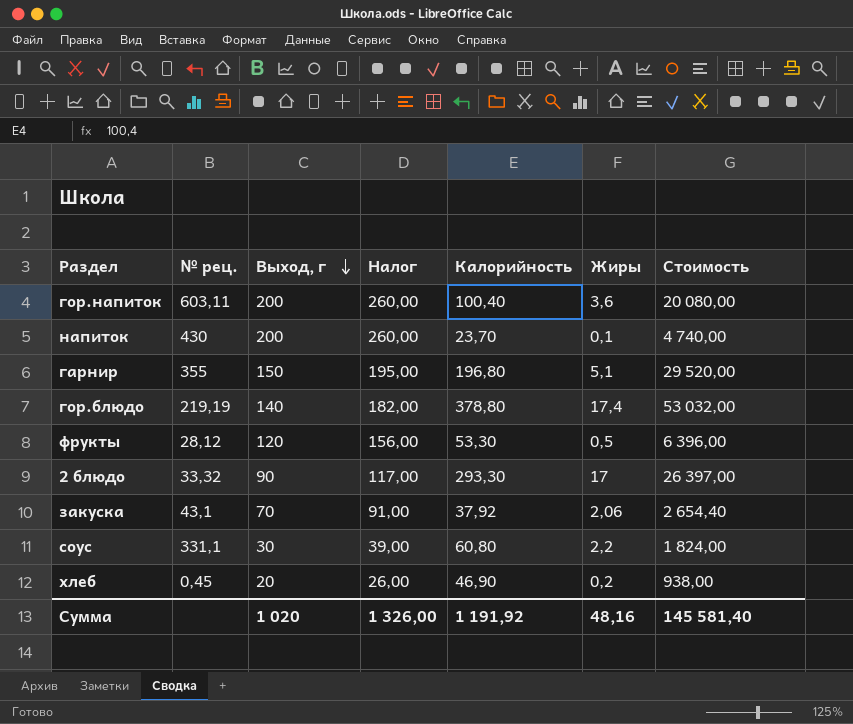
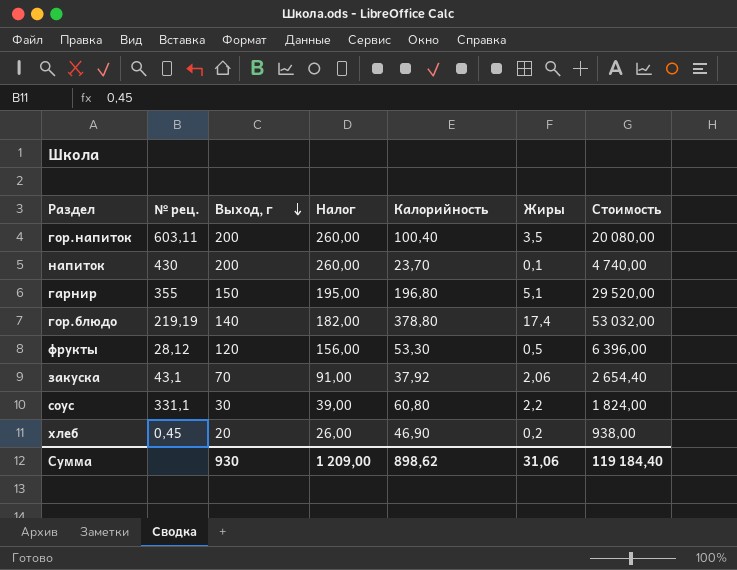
row 2 блюдо: 33,32 | 90 | 117,00 | 293,30 | 17 | 26 397,00 -> none
гор.напиток | Жиры: 3,6 -> 3,5
Сумма | Выход, г: 1 020 -> 930
Сумма | Налог: 1 326,00 -> 1 209,00
Сумма | Калорийность: 1 191,92 -> 898,62
Сумма | Жиры: 48,16 -> 31,06
Сумма | Стоимость: 145 581,40 -> 119 184,40

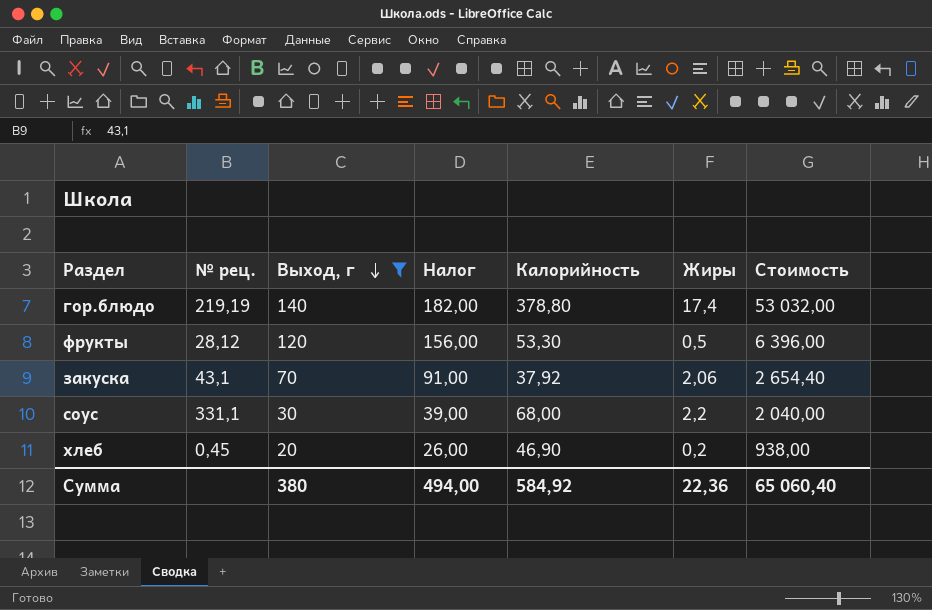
filter: none -> Выход, г <= 140
соус | Калорийность: 60,80 -> 68,00
соус | Стоимость: 1 824,00 -> 2 040,00
Сумма | Выход, г: 930 -> 380
Сумма | Налог: 1 209,00 -> 494,00
Сумма | Калорийность: 898,62 -> 584,92
Сумма | Жиры: 31,06 -> 22,36
Сумма | Стоимость: 119 184,40 -> 65 060,40

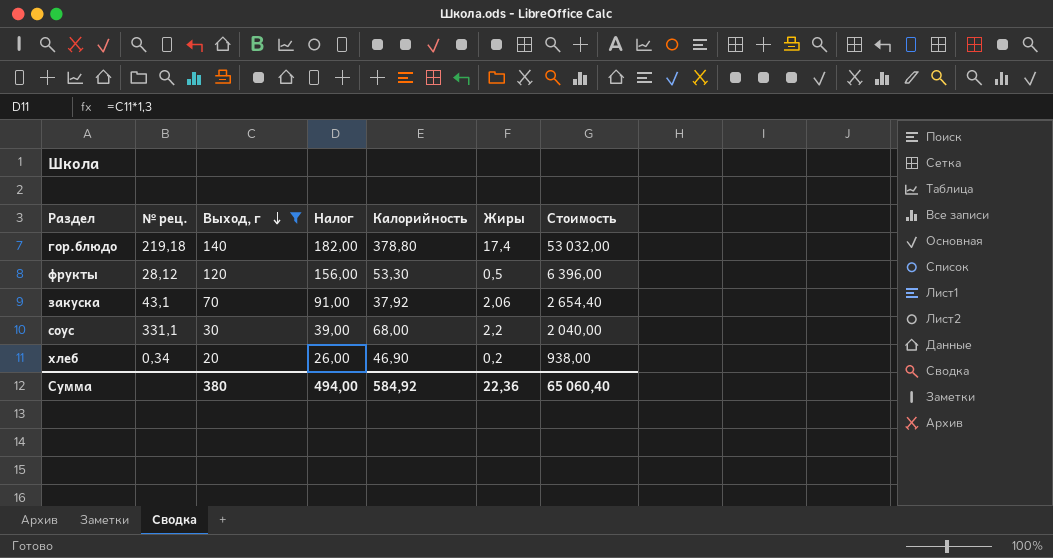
гор.блюдо | № рец.: 219,19 -> 219,18
хлеб | № рец.: 0,45 -> 0,34

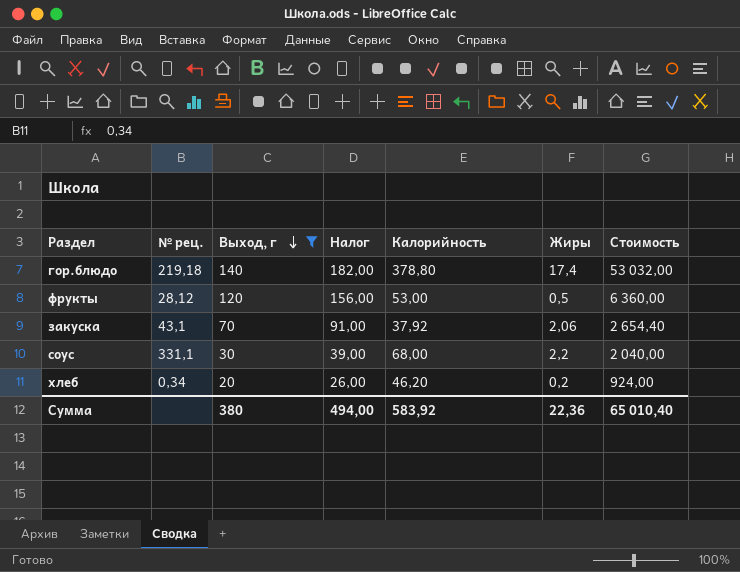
фрукты | Калорийность: 53,30 -> 53,00
фрукты | Стоимость: 6 396,00 -> 6 360,00
хлеб | Калорийность: 46,90 -> 46,20
хлеб | Стоимость: 938,00 -> 924,00
Сумма | Калорийность: 584,92 -> 583,92
Сумма | Стоимость: 65 060,40 -> 65 010,40

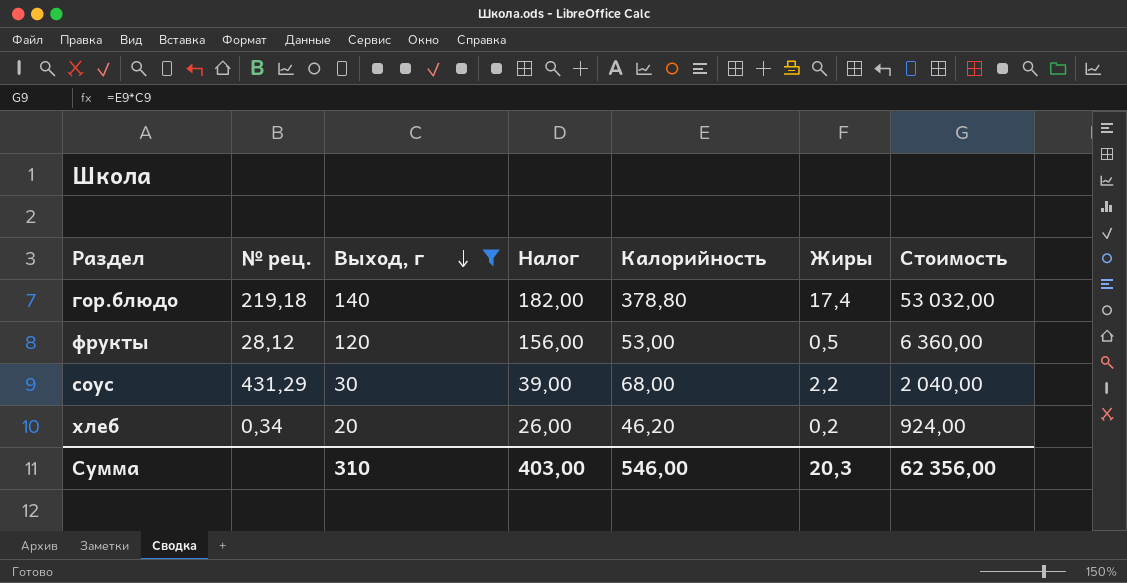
row закуска: 43,1 | 70 | 91,00 | 37,92 | 2,06 | 2 654,40 -> none
соус | № рец.: 331,1 -> 431,29
Сумма | Выход, г: 380 -> 310
Сумма | Налог: 494,00 -> 403,00
Сумма | Калорийность: 583,92 -> 546,00
Сумма | Жиры: 22,36 -> 20,3
Сумма | Стоимость: 65 010,40 -> 62 356,00

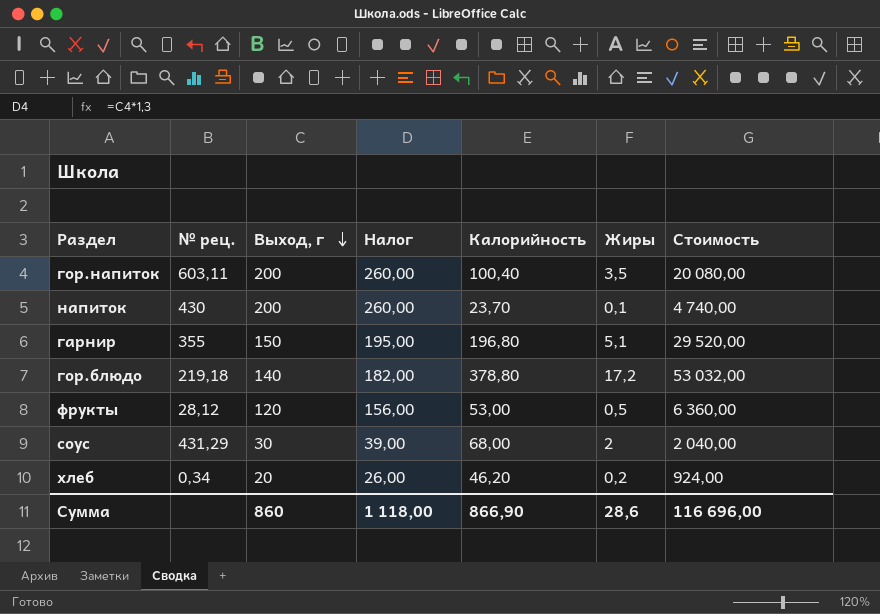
filter: Выход, г <= 140 -> none
гор.блюдо | Жиры: 17,4 -> 17,2
соус | Жиры: 2,2 -> 2
Сумма | Выход, г: 310 -> 860
Сумма | Налог: 403,00 -> 1 118,00
Сумма | Калорийность: 546,00 -> 866,90
Сумма | Жиры: 20,3 -> 28,6
Сумма | Стоимость: 62 356,00 -> 116 696,00

